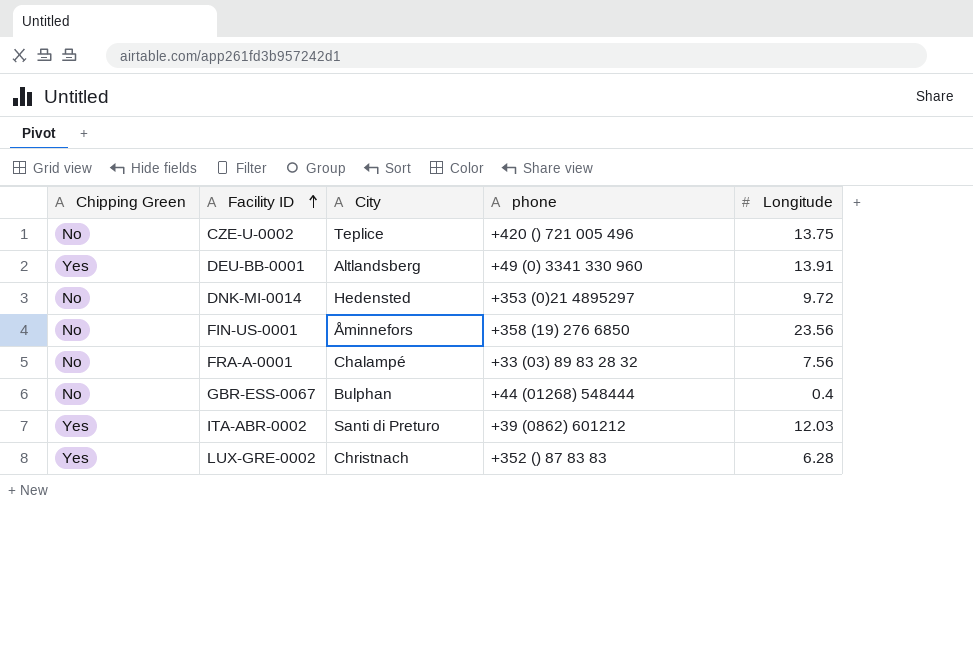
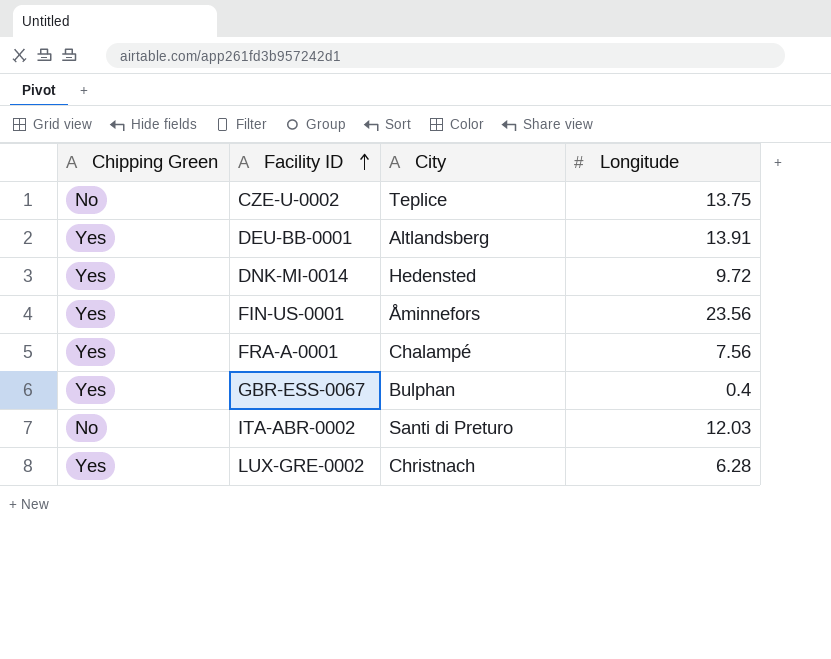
column phone | position: 4 -> none
DNK-MI-0014 | Chipping Green: No -> Yes
FIN-US-0001 | Chipping Green: No -> Yes
FRA-A-0001 | Chipping Green: No -> Yes
GBR-ESS-0067 | Chipping Green: No -> Yes
ITA-ABR-0002 | Chipping Green: Yes -> No

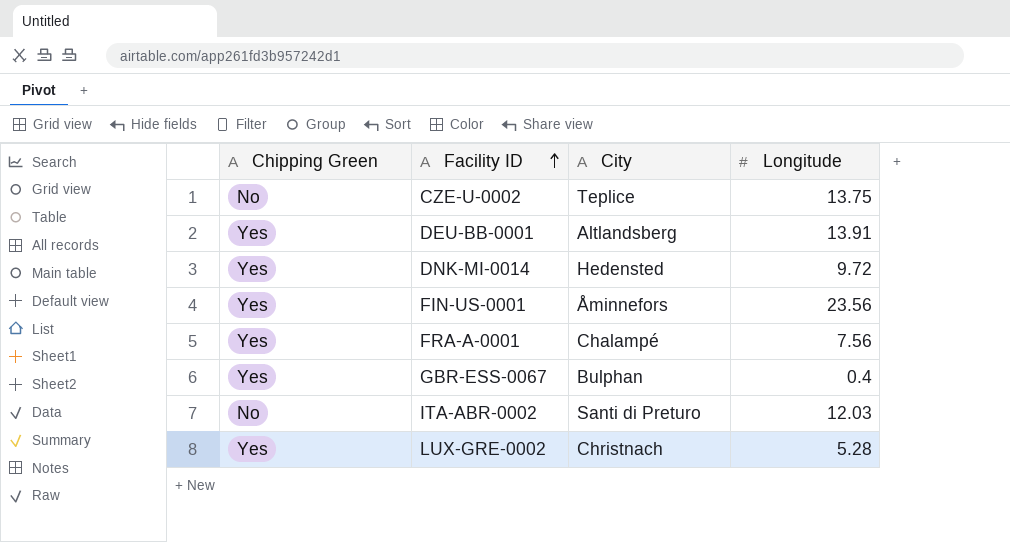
LUX-GRE-0002 | Longitude: 6.28 -> 5.28

